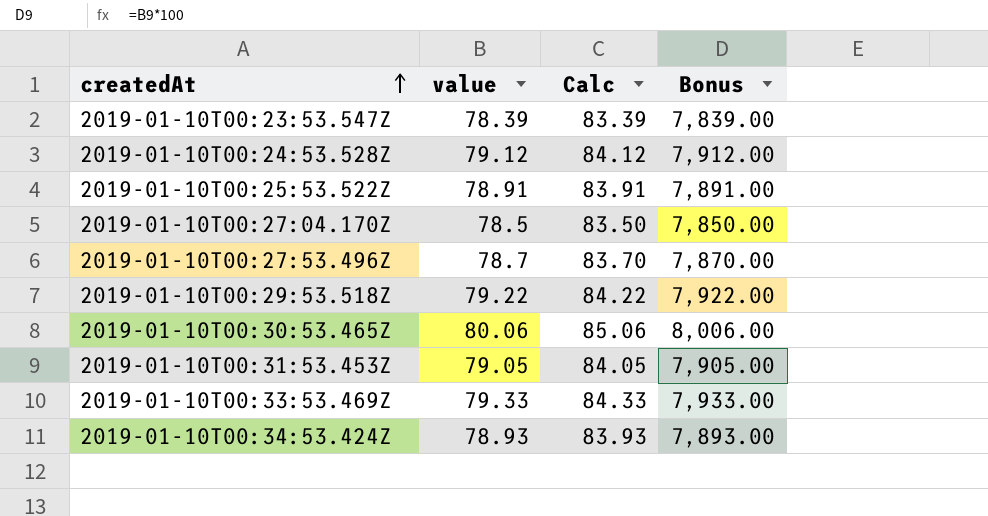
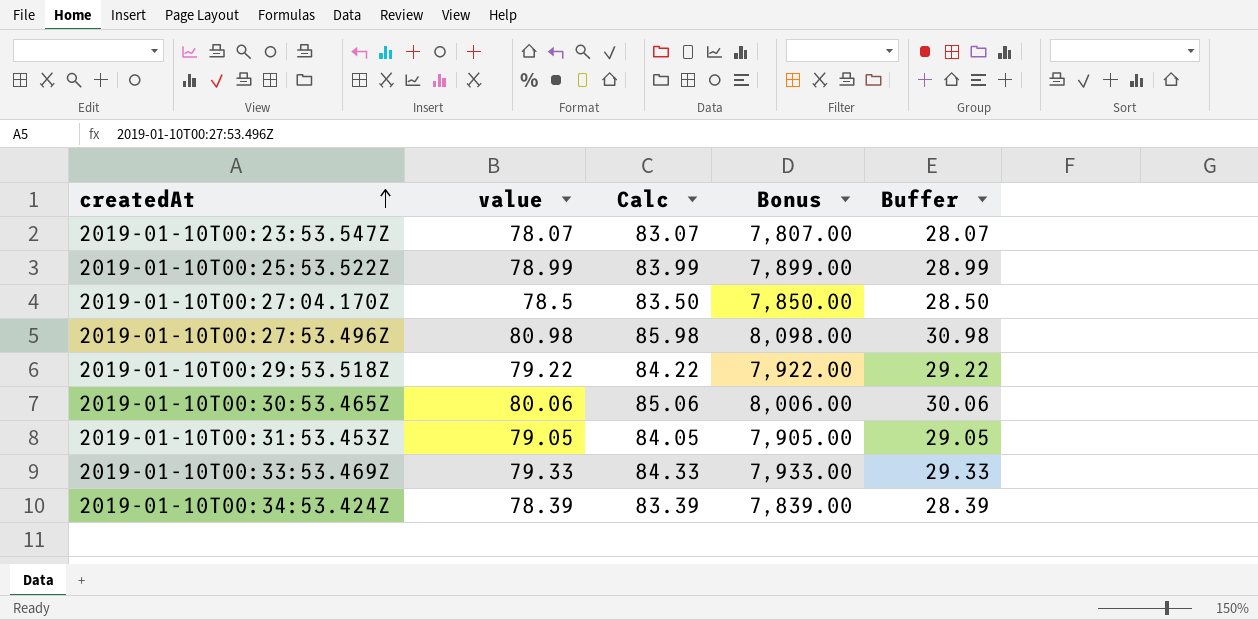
column Buffer | formula: none -> [value] - 50
row 2019-01-10T00:24:53.528Z: 79.12 | 84.12 | 7,912.00 -> none
2019-01-10T00:23:53.547Z | value: 78.39 -> 78.07
2019-01-10T00:23:53.547Z | Calc: 83.39 -> 83.07
2019-01-10T00:23:53.547Z | Bonus: 7,839.00 -> 7,807.00
2019-01-10T00:25:53.522Z | value: 78.91 -> 78.99
2019-01-10T00:25:53.522Z | Calc: 83.91 -> 83.99
2019-01-10T00:25:53.522Z | Bonus: 7,891.00 -> 7,899.00
2019-01-10T00:27:53.496Z | value: 78.7 -> 80.98
2019-01-10T00:27:53.496Z | Calc: 83.70 -> 85.98
2019-01-10T00:27:53.496Z | Bonus: 7,870.00 -> 8,098.00
2019-01-10T00:34:53.424Z | value: 78.93 -> 78.39
2019-01-10T00:34:53.424Z | Calc: 83.93 -> 83.39
2019-01-10T00:34:53.424Z | Bonus: 7,893.00 -> 7,839.00

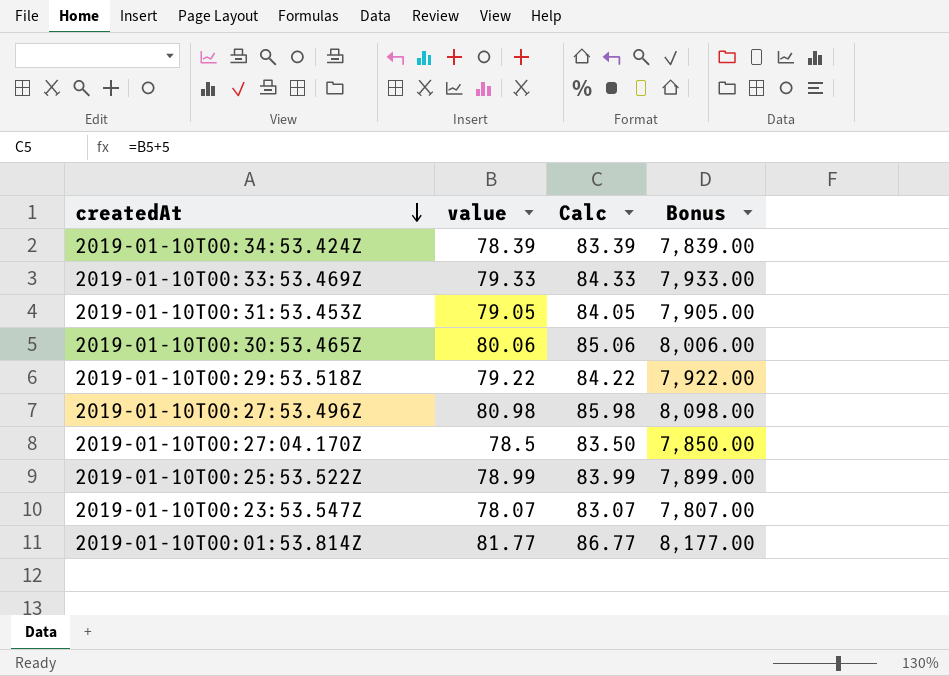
row order: createdAt ascending -> createdAt descending
column Buffer | formula: [value] - 50 -> none
row 2019-01-10T00:01:53.814Z: none -> 81.77 | 86.77 | 8,177.00

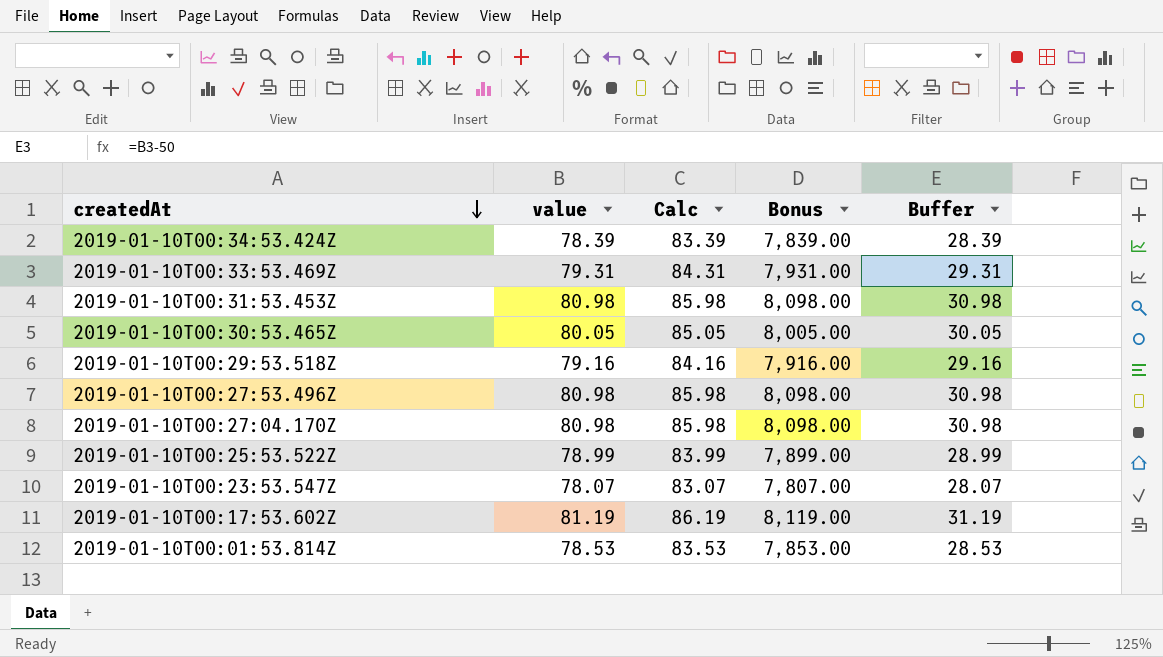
column Buffer | formula: none -> [value] - 50
2019-01-10T00:33:53.469Z | value: 79.33 -> 79.31
2019-01-10T00:33:53.469Z | Calc: 84.33 -> 84.31
2019-01-10T00:33:53.469Z | Bonus: 7,933.00 -> 7,931.00
2019-01-10T00:31:53.453Z | value: 79.05 -> 80.98
2019-01-10T00:31:53.453Z | Calc: 84.05 -> 85.98
2019-01-10T00:31:53.453Z | Bonus: 7,905.00 -> 8,098.00
2019-01-10T00:30:53.465Z | value: 80.06 -> 80.05
2019-01-10T00:30:53.465Z | Calc: 85.06 -> 85.05
2019-01-10T00:30:53.465Z | Bonus: 8,006.00 -> 8,005.00
2019-01-10T00:29:53.518Z | value: 79.22 -> 79.16
2019-01-10T00:29:53.518Z | Calc: 84.22 -> 84.16
2019-01-10T00:29:53.518Z | Bonus: 7,922.00 -> 7,916.00
2019-01-10T00:27:04.170Z | value: 78.5 -> 80.98
2019-01-10T00:27:04.170Z | Calc: 83.50 -> 85.98
2019-01-10T00:27:04.170Z | Bonus: 7,850.00 -> 8,098.00
row 2019-01-10T00:17:53.602Z: none -> 81.19 | 86.19 | 8,119.00 | 31.19
2019-01-10T00:01:53.814Z | value: 81.77 -> 78.53
2019-01-10T00:01:53.814Z | Calc: 86.77 -> 83.53
2019-01-10T00:01:53.814Z | Bonus: 8,177.00 -> 7,853.00

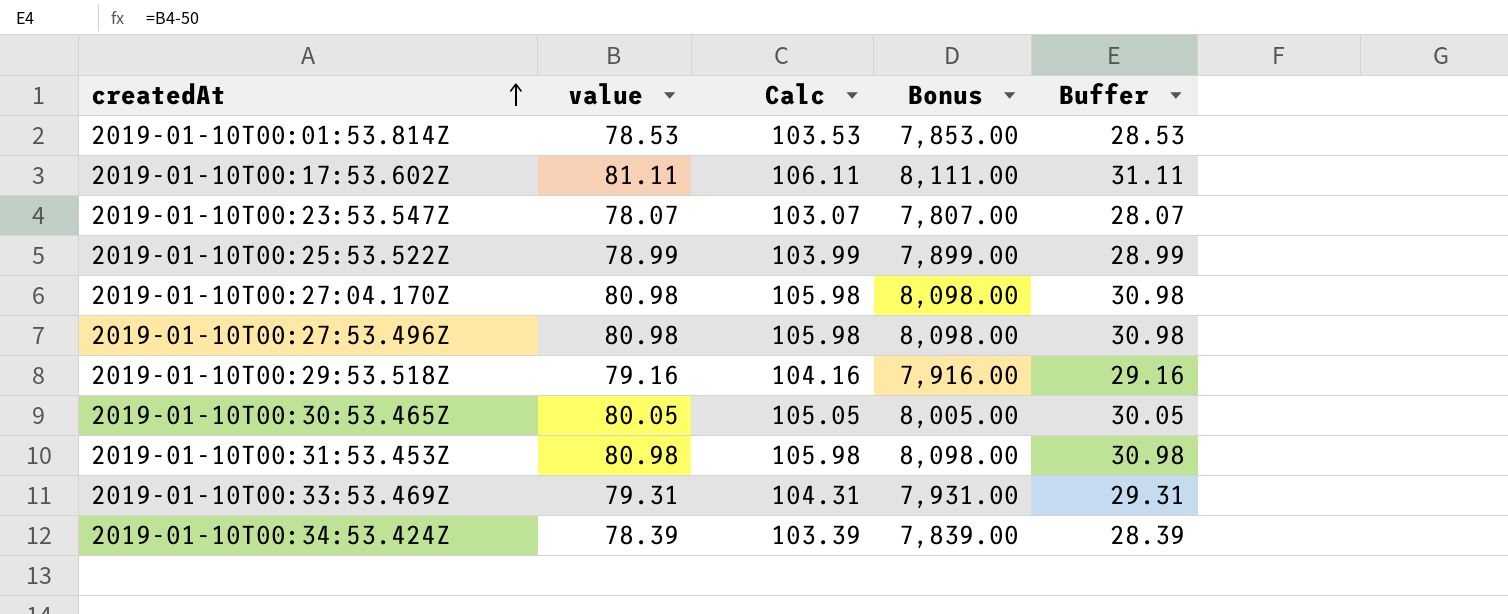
row order: createdAt descending -> createdAt ascending
column Calc | formula: [value] + 5 -> [value] + 25
2019-01-10T00:17:53.602Z | value: 81.19 -> 81.11
2019-01-10T00:17:53.602Z | Bonus: 8,119.00 -> 8,111.00
2019-01-10T00:17:53.602Z | Buffer: 31.19 -> 31.11

